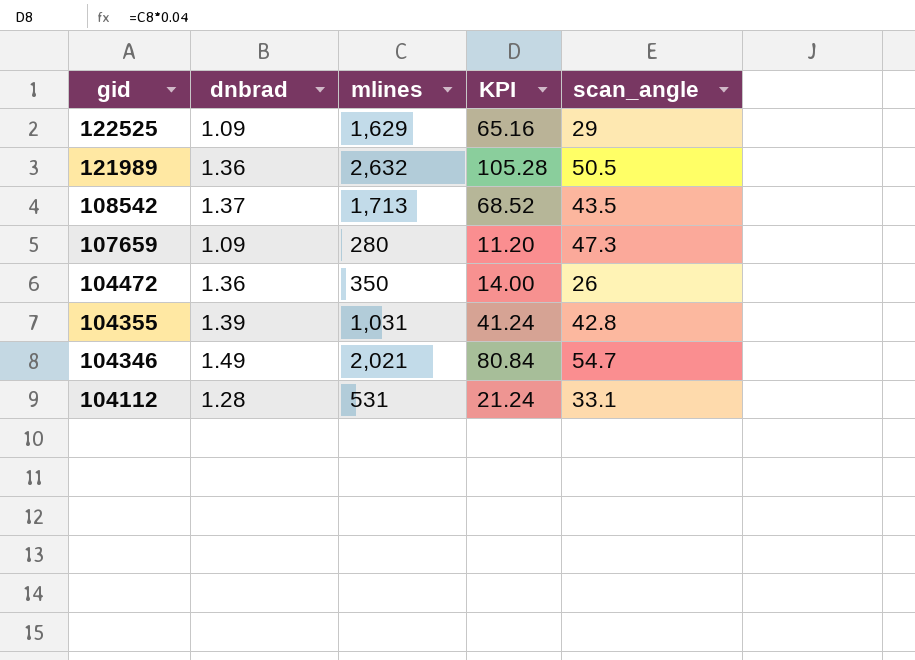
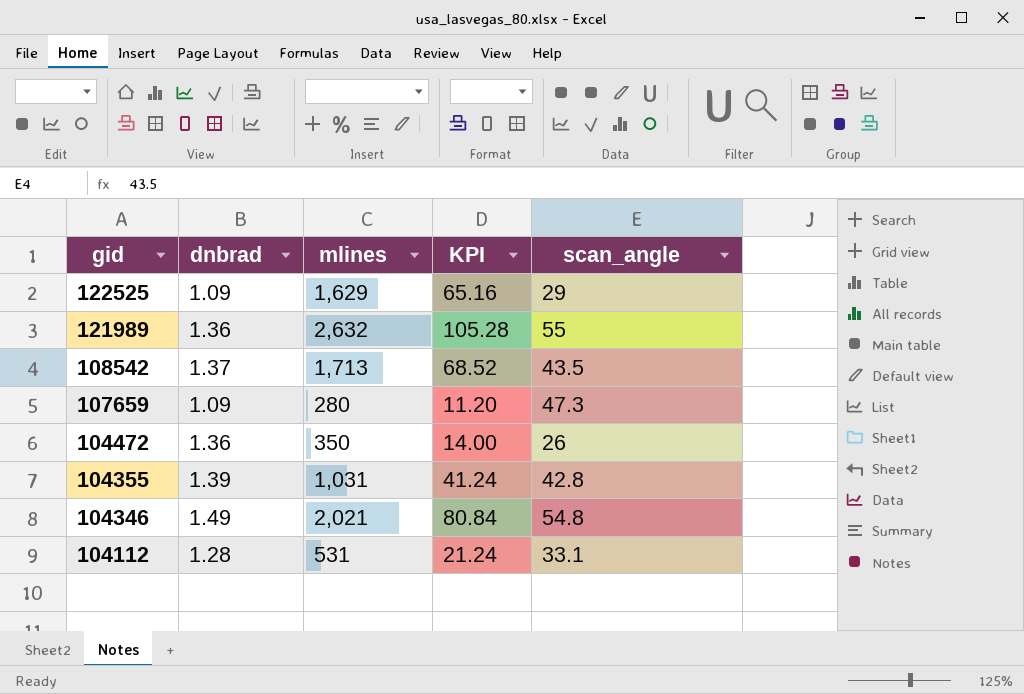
121989 | scan_angle: 50.5 -> 55
104346 | scan_angle: 54.7 -> 54.8

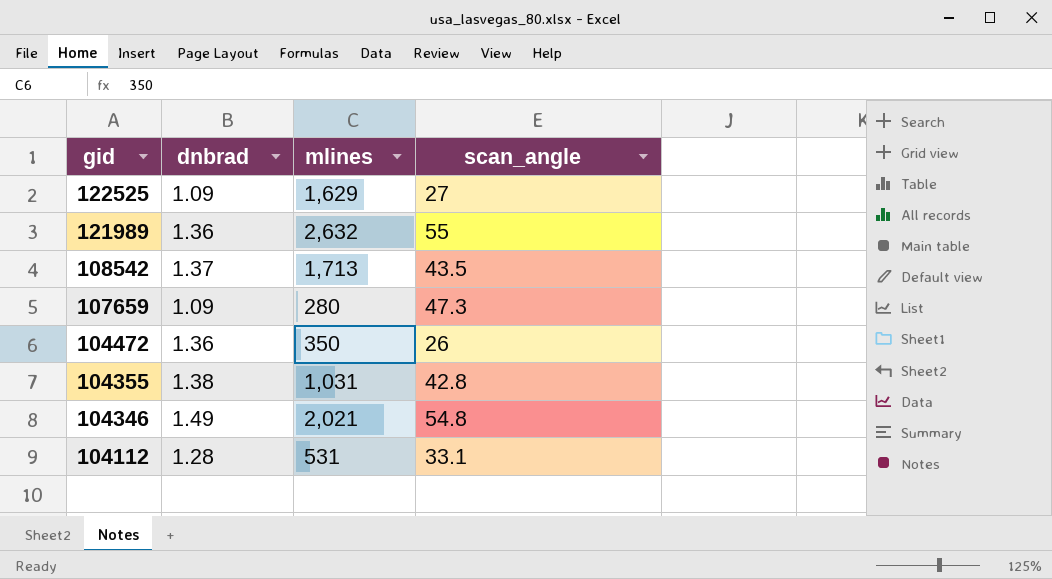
column KPI | formula: [mlines] * 0.04 -> none
122525 | scan_angle: 29 -> 27
104355 | dnbrad: 1.39 -> 1.38

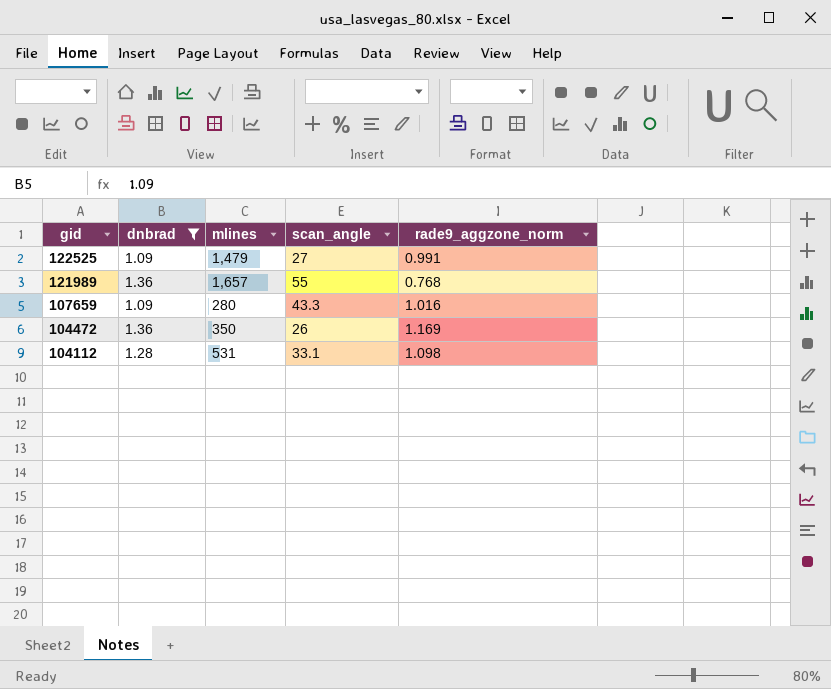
filter: none -> dnbrad <= 1.36
column rade9_aggzone_norm | position: none -> 5
122525 | mlines: 1,629 -> 1,479
121989 | mlines: 2,632 -> 1,657
107659 | scan_angle: 47.3 -> 43.3

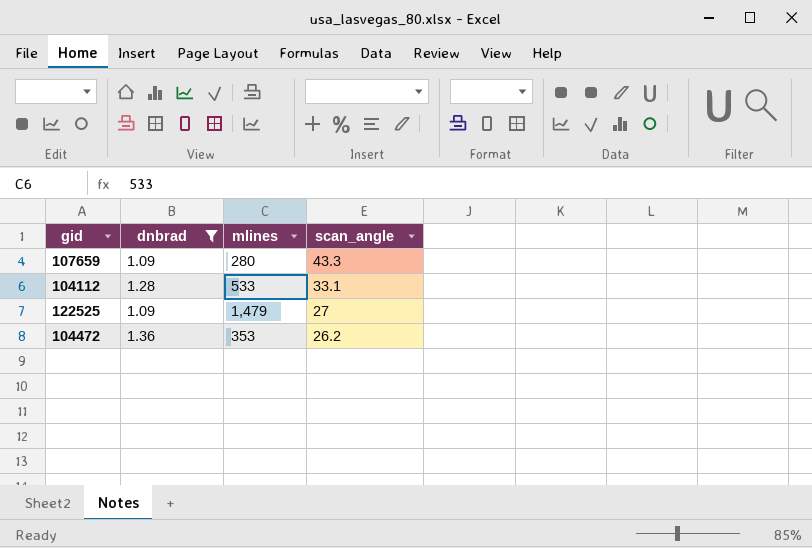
row order: gid descending -> scan_angle descending
column rade9_aggzone_norm | position: 5 -> none
row 121989: 1.36 | 1,657 | 55 | 0.768 -> none
104112 | mlines: 531 -> 533
104472 | mlines: 350 -> 353
104472 | scan_angle: 26 -> 26.2

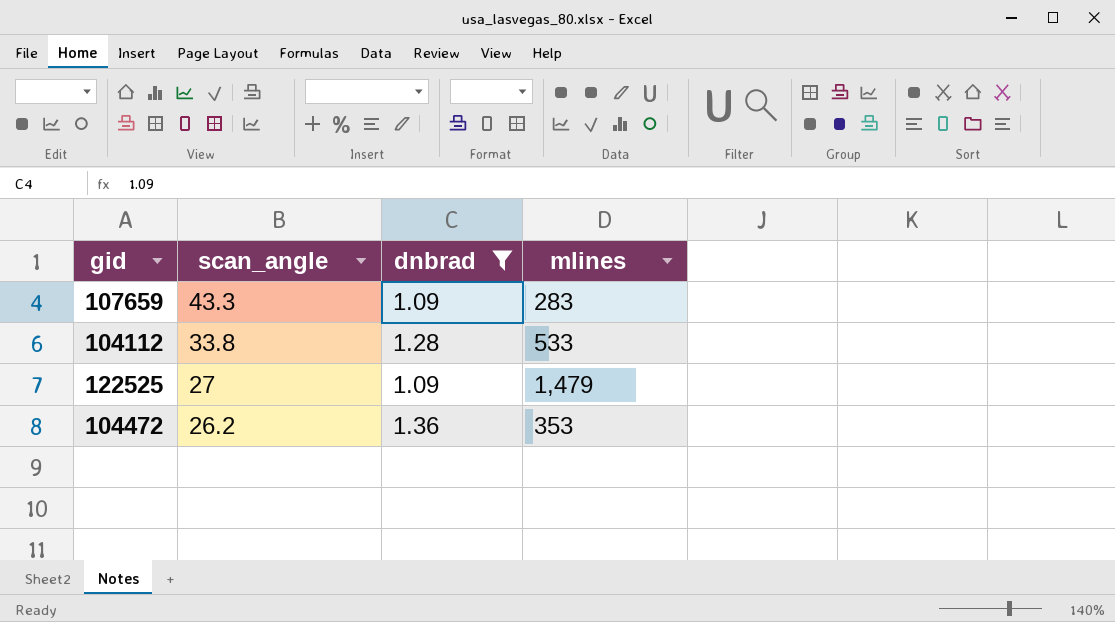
column scan_angle | position: 4 -> 2
107659 | mlines: 280 -> 283
104112 | scan_angle: 33.1 -> 33.8

